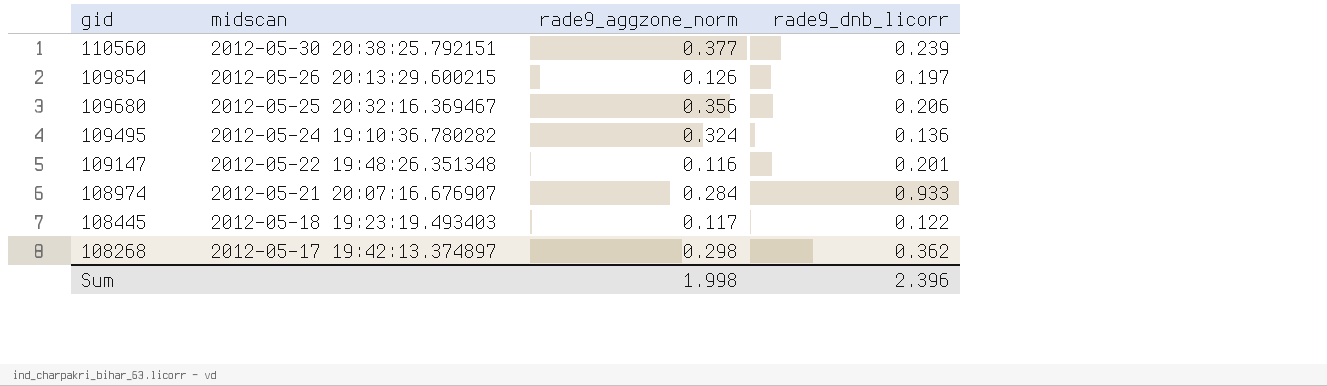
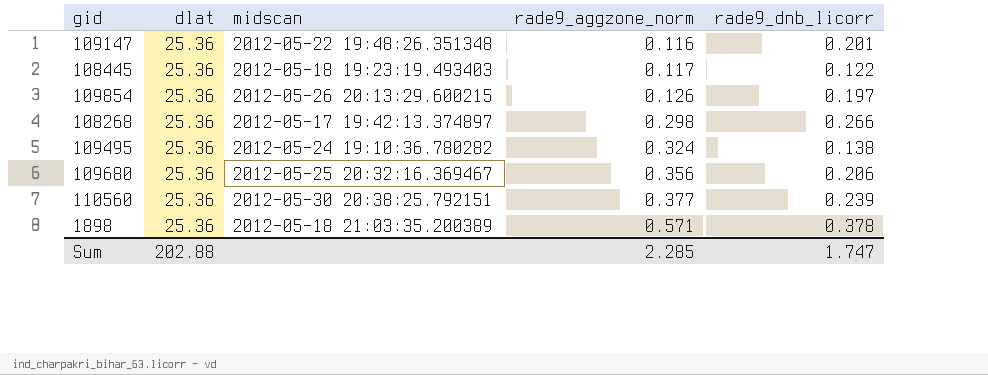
row order: gid descending -> rade9_aggzone_norm ascending
column dlat | position: none -> 2
row 108974: 2012-05-21 20:07:16.676907 | 0.284 | 0.933 -> none
108268 | rade9_dnb_licorr: 0.362 -> 0.266
109495 | rade9_dnb_licorr: 0.136 -> 0.138
row 1898: none -> 25.36 | 2012-05-18 21:03:35.200389 | 0.571 | 0.378
Sum | rade9_aggzone_norm: 1.998 -> 2.285
Sum | rade9_dnb_licorr: 2.396 -> 1.747

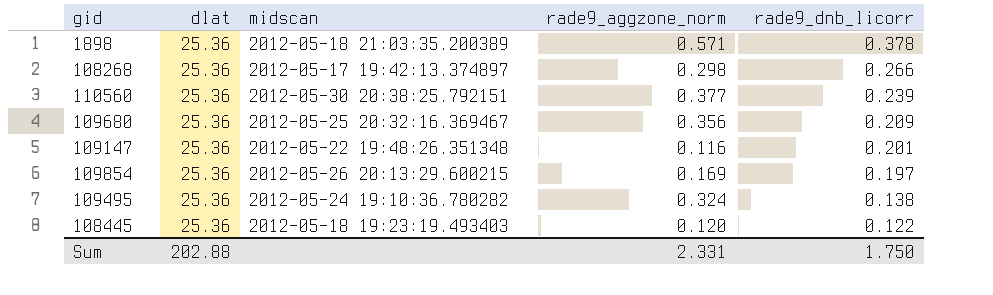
row order: rade9_aggzone_norm ascending -> rade9_dnb_licorr descending
109680 | rade9_dnb_licorr: 0.206 -> 0.209
109854 | rade9_aggzone_norm: 0.126 -> 0.169
108445 | rade9_aggzone_norm: 0.117 -> 0.120
Sum | rade9_aggzone_norm: 2.285 -> 2.331
Sum | rade9_dnb_licorr: 1.747 -> 1.750

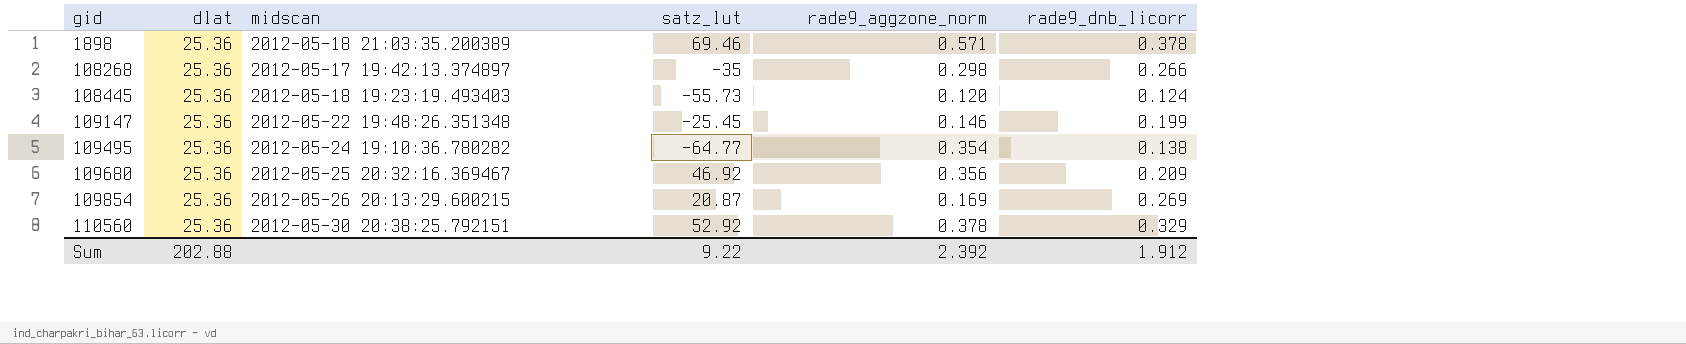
row order: rade9_dnb_licorr descending -> gid ascending
column satz_lut | position: none -> 4
108445 | rade9_dnb_licorr: 0.122 -> 0.124
109147 | rade9_aggzone_norm: 0.116 -> 0.146
109147 | rade9_dnb_licorr: 0.201 -> 0.199
109495 | rade9_aggzone_norm: 0.324 -> 0.354
109854 | rade9_dnb_licorr: 0.197 -> 0.269
110560 | rade9_aggzone_norm: 0.377 -> 0.378
110560 | rade9_dnb_licorr: 0.239 -> 0.329
Sum | rade9_aggzone_norm: 2.331 -> 2.392
Sum | rade9_dnb_licorr: 1.750 -> 1.912

